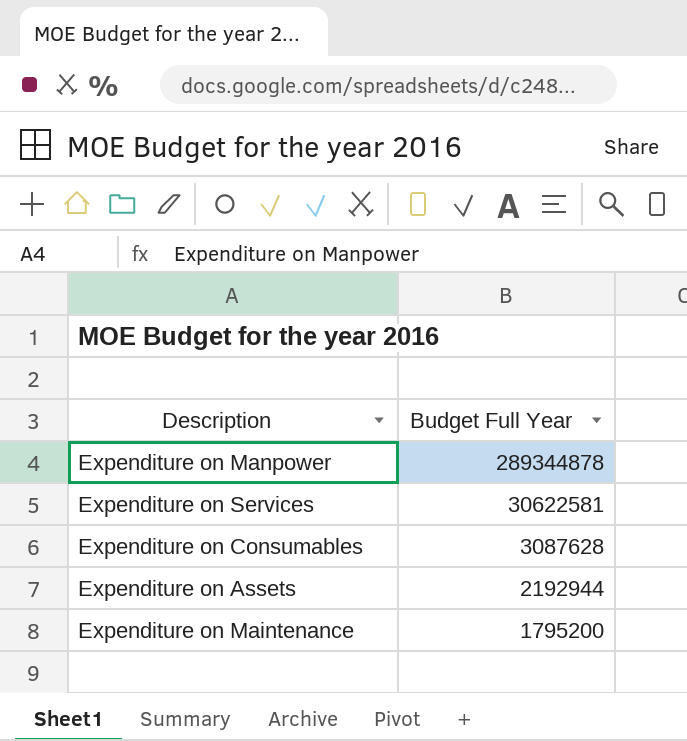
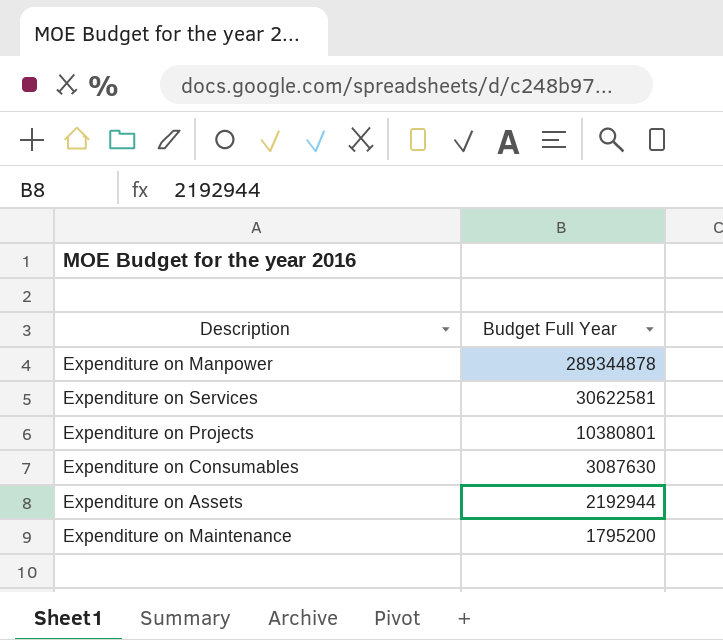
row Expenditure on Projects: none -> 10380801
Expenditure on Consumables | Budget Full Year: 3087628 -> 3087630

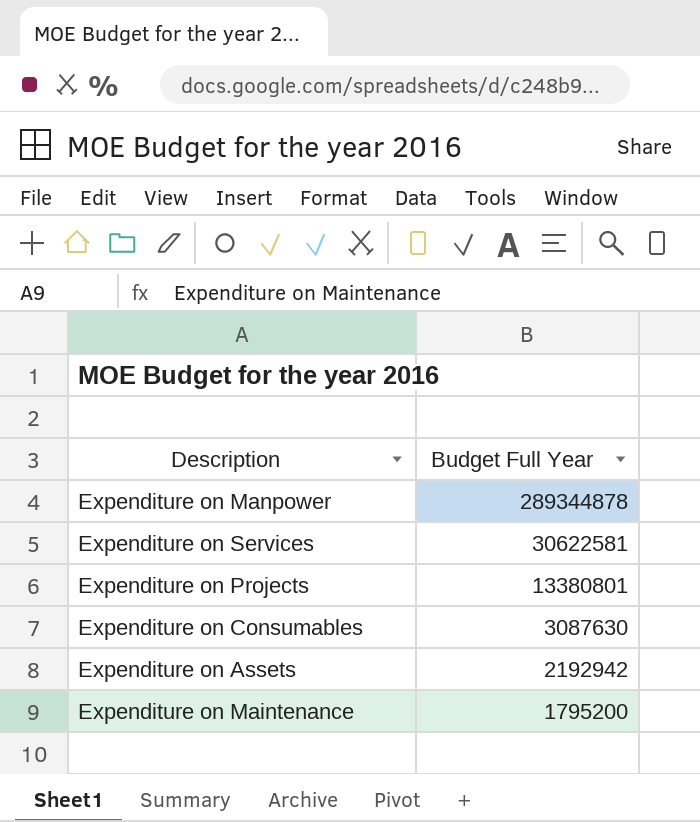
Expenditure on Projects | Budget Full Year: 10380801 -> 13380801
Expenditure on Assets | Budget Full Year: 2192944 -> 2192942

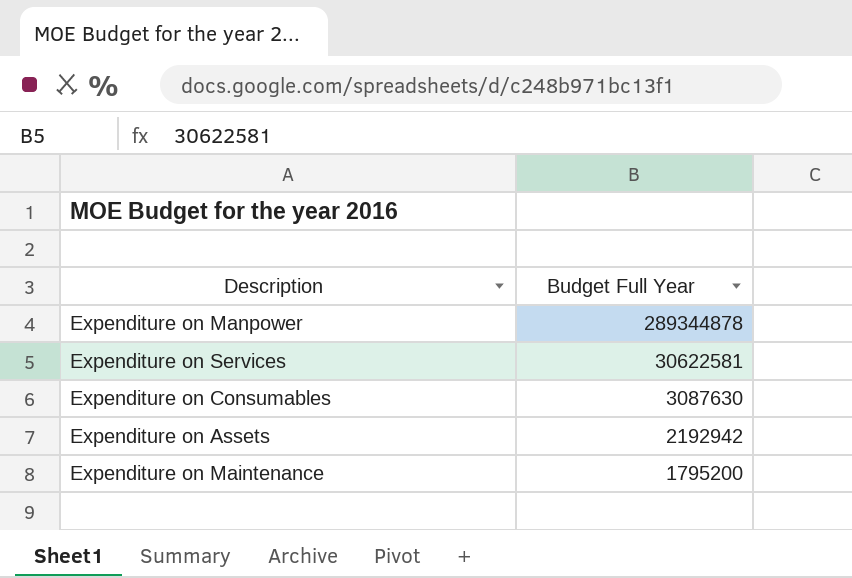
row Expenditure on Projects: 13380801 -> none

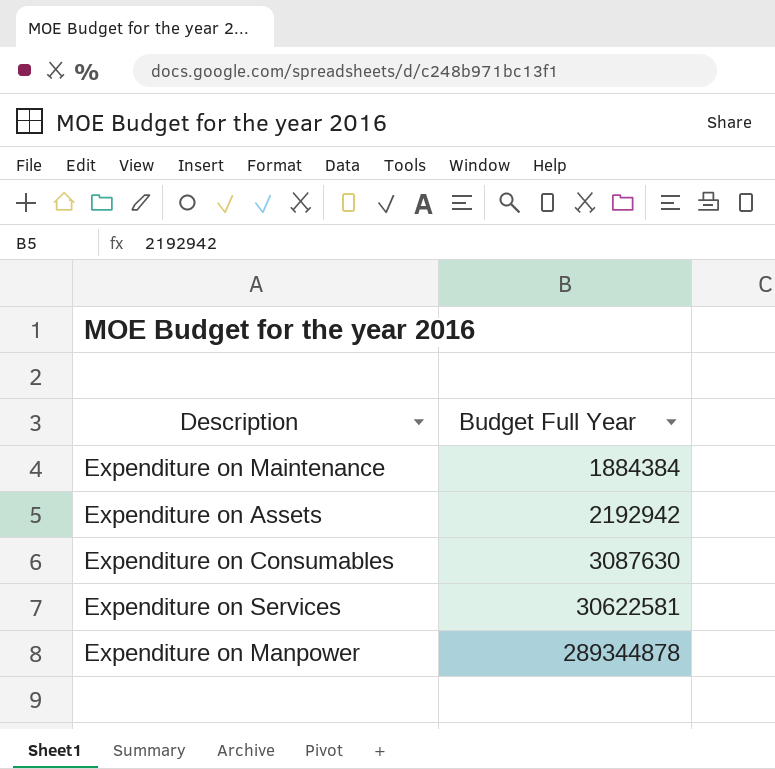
row order: Budget Full Year descending -> Budget Full Year ascending
Expenditure on Maintenance | Budget Full Year: 1795200 -> 1884384

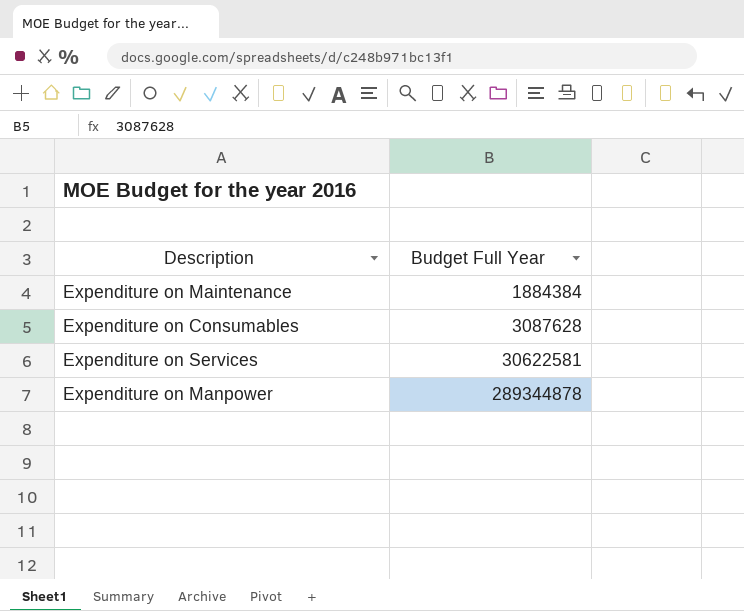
row Expenditure on Assets: 2192942 -> none
Expenditure on Consumables | Budget Full Year: 3087630 -> 3087628

